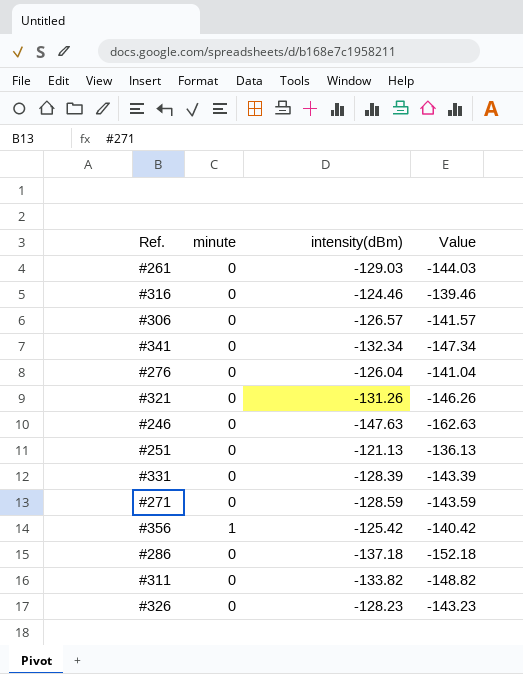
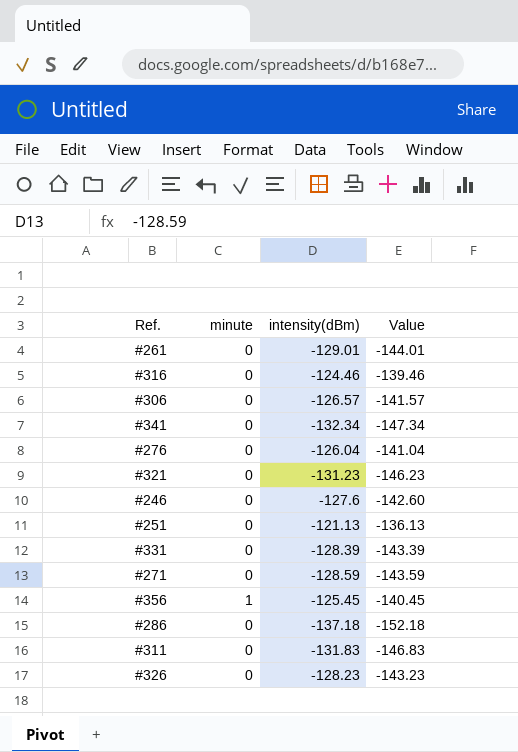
#261 | intensity(dBm): -129.03 -> -129.01
#261 | Value: -144.03 -> -144.01
#321 | intensity(dBm): -131.26 -> -131.23
#321 | Value: -146.26 -> -146.23
#246 | intensity(dBm): -147.63 -> -127.6
#246 | Value: -162.63 -> -142.60
#356 | intensity(dBm): -125.42 -> -125.45
#356 | Value: -140.42 -> -140.45
#311 | intensity(dBm): -133.82 -> -131.83
#311 | Value: -148.82 -> -146.83

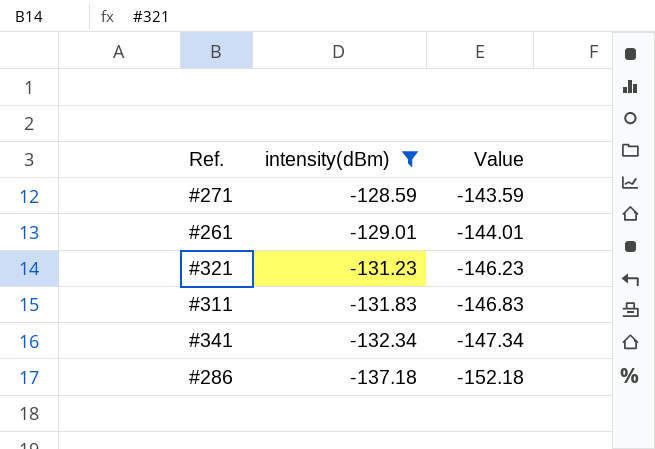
filter: none -> intensity(dBm) <= -128.59
row order: none -> intensity(dBm) descending
column minute | position: 2 -> none

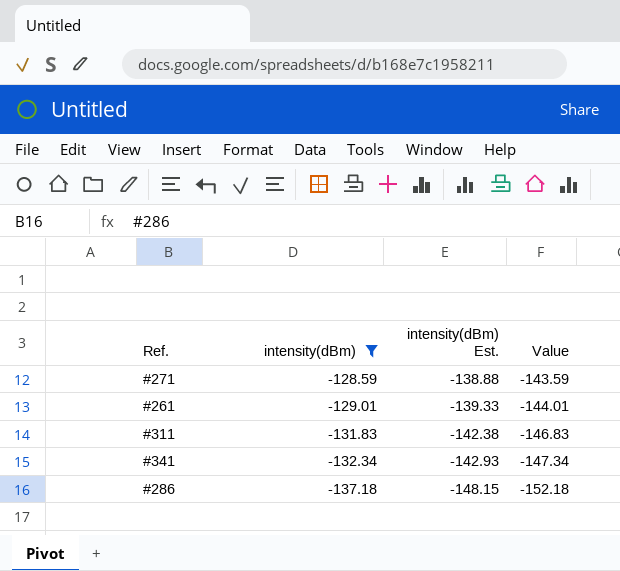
column intensity(dBm) Est. | formula: none -> [intensity(dBm)] * 1.08
row #321: -131.23 | -146.23 -> none

